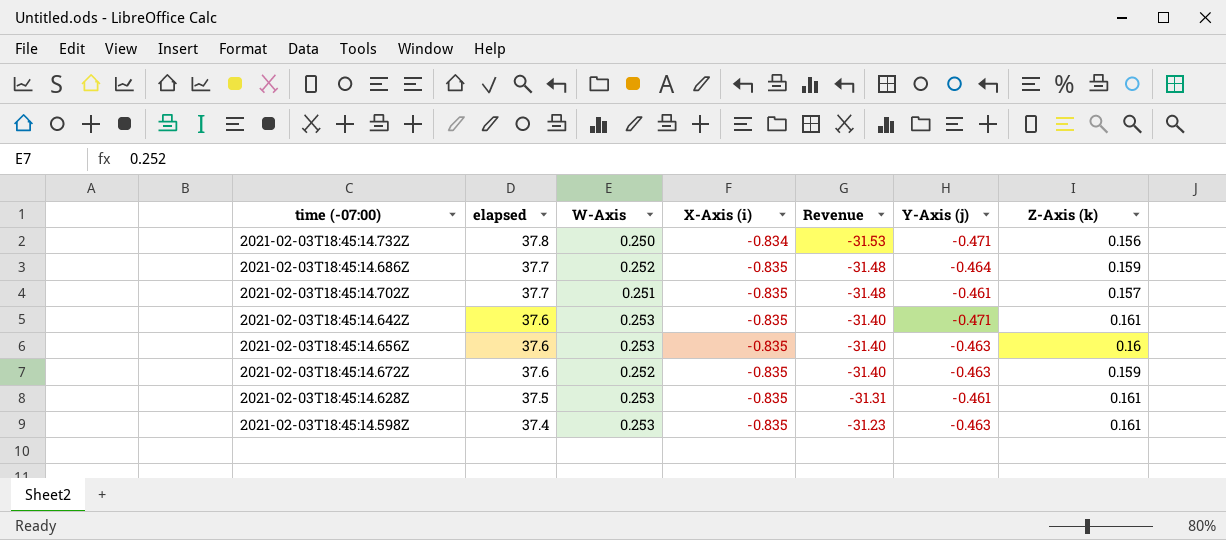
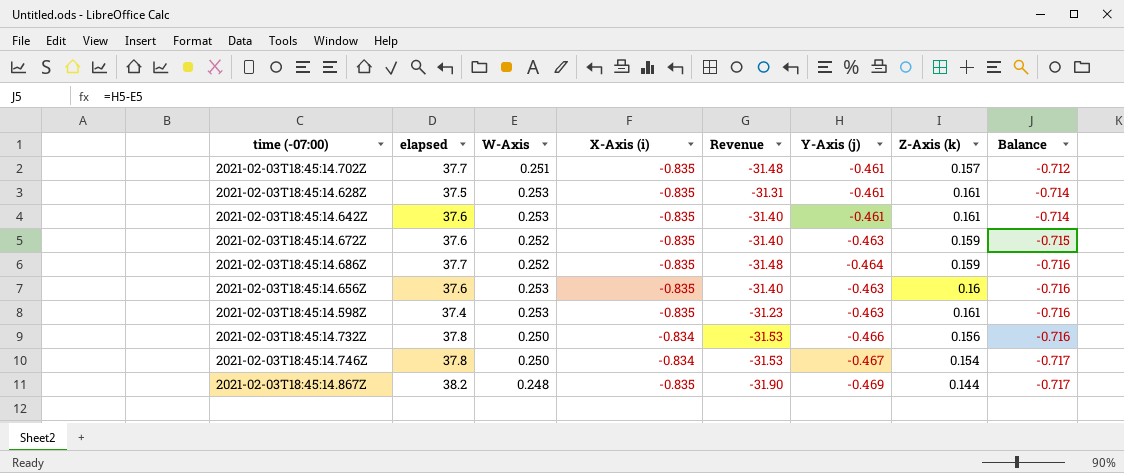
row order: elapsed descending -> Balance descending
column Balance | formula: none -> [Y-Axis (j)] - [W-Axis]
2021-02-03T18:45:14.642Z | Y-Axis (j): -0.471 -> -0.461
2021-02-03T18:45:14.732Z | Y-Axis (j): -0.471 -> -0.466
row 2021-02-03T18:45:14.746Z: none -> 37.8 | 0.250 | -0.834 | -31.53 | -0.467 | 0.154 | -0.717
row 2021-02-03T18:45:14.867Z: none -> 38.2 | 0.248 | -0.835 | -31.90 | -0.469 | 0.144 | -0.717

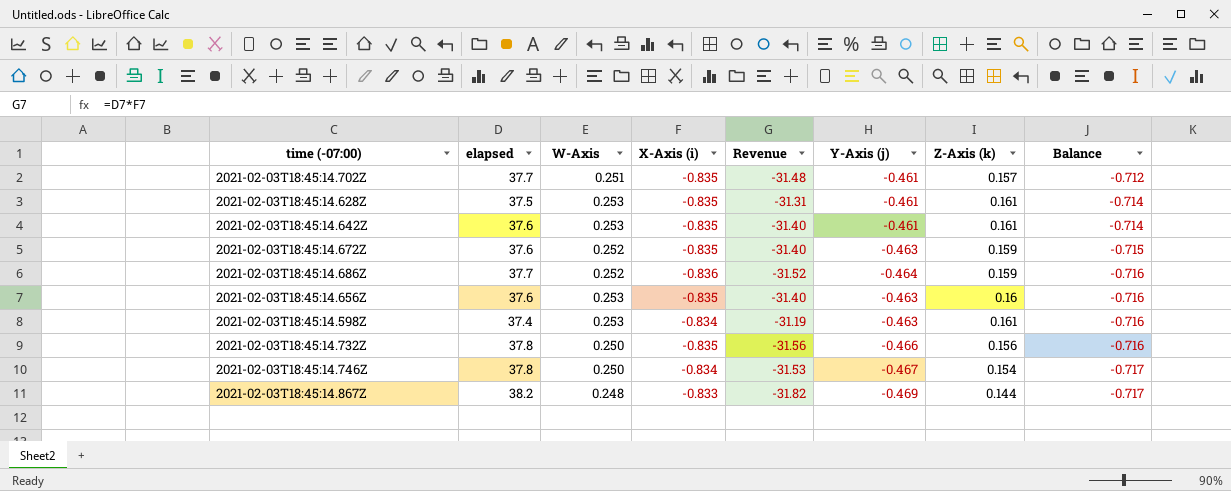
2021-02-03T18:45:14.686Z | X-Axis (i): -0.835 -> -0.836
2021-02-03T18:45:14.686Z | Revenue: -31.48 -> -31.52
2021-02-03T18:45:14.598Z | X-Axis (i): -0.835 -> -0.834
2021-02-03T18:45:14.598Z | Revenue: -31.23 -> -31.19
2021-02-03T18:45:14.732Z | X-Axis (i): -0.834 -> -0.835
2021-02-03T18:45:14.732Z | Revenue: -31.53 -> -31.56
2021-02-03T18:45:14.867Z | X-Axis (i): -0.835 -> -0.833
2021-02-03T18:45:14.867Z | Revenue: -31.90 -> -31.82

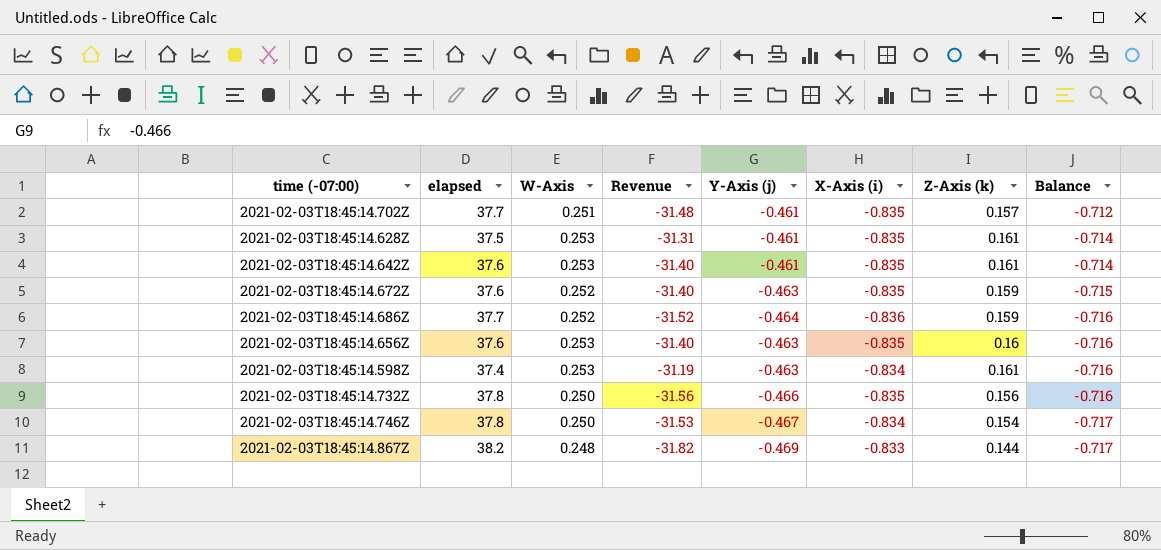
column X-Axis (i) | position: 4 -> 6

